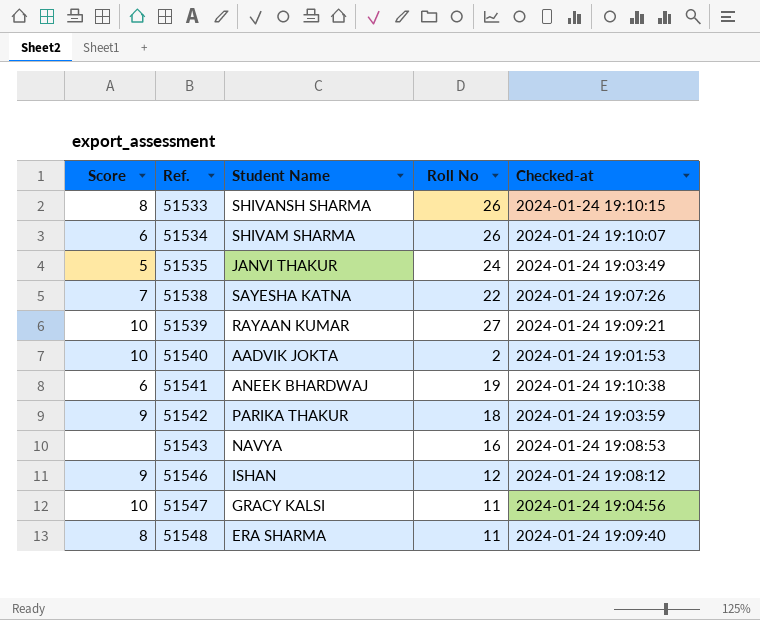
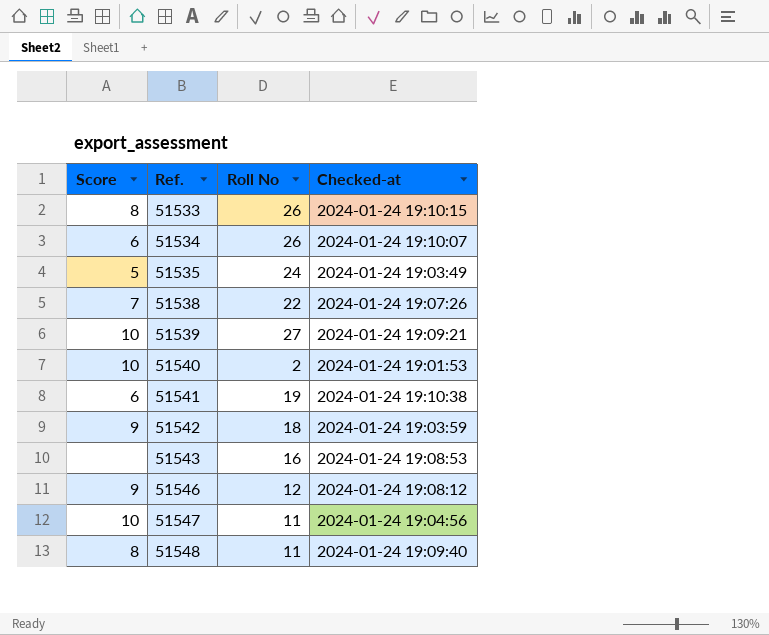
column Student Name | position: 3 -> none

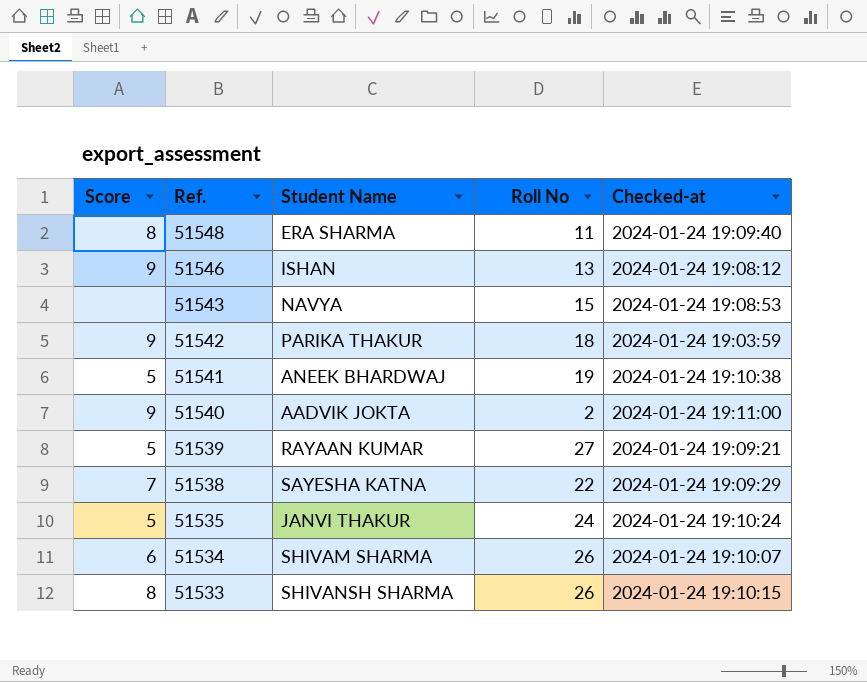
row order: Ref. ascending -> Ref. descending
column Student Name | position: none -> 3
row 51547: 10 | 11 | 2024-01-24 19:04:56 -> none
51546 | Roll No: 12 -> 13
51543 | Roll No: 16 -> 15
51541 | Score: 6 -> 5
51540 | Score: 10 -> 9
51540 | Checked-at: 2024-01-24 19:01:53 -> 2024-01-24 19:11:00
51539 | Score: 10 -> 5
51538 | Checked-at: 2024-01-24 19:07:26 -> 2024-01-24 19:09:29
51535 | Checked-at: 2024-01-24 19:03:49 -> 2024-01-24 19:10:24

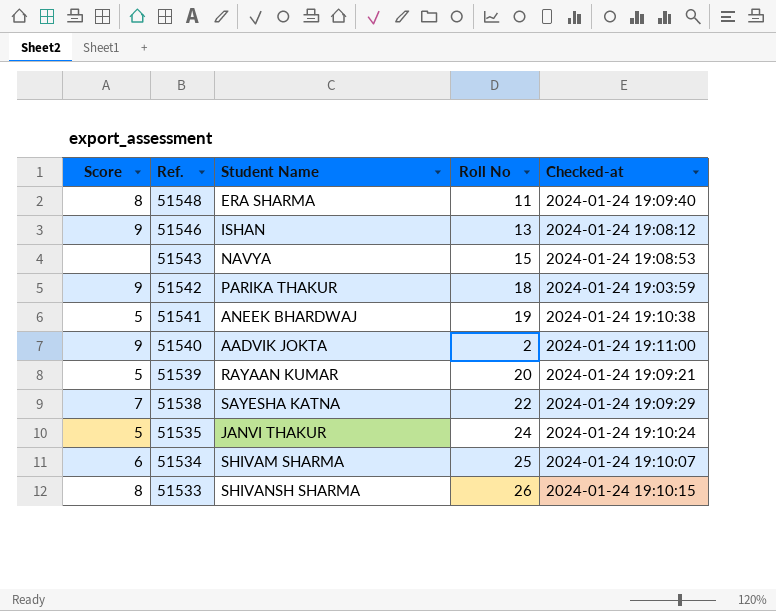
51539 | Roll No: 27 -> 20
51534 | Roll No: 26 -> 25

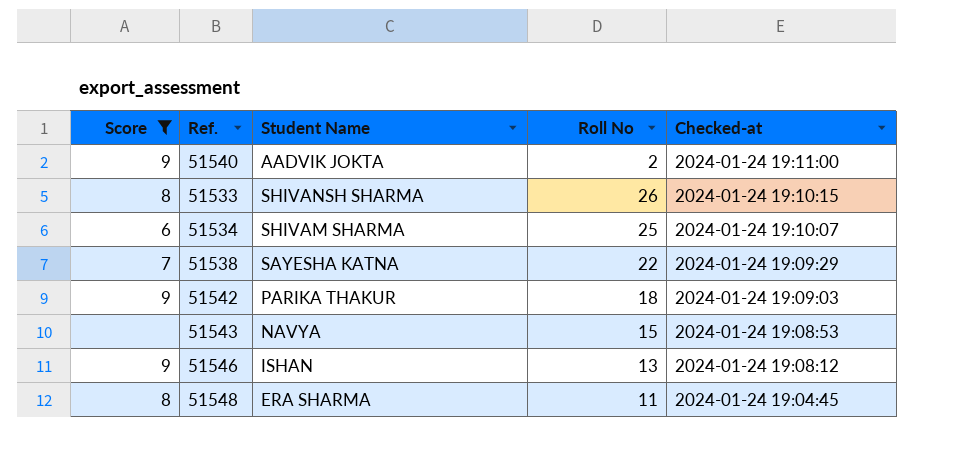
filter: none -> Score != 5
row order: Ref. descending -> Checked-at descending
51542 | Checked-at: 2024-01-24 19:03:59 -> 2024-01-24 19:09:03
51548 | Checked-at: 2024-01-24 19:09:40 -> 2024-01-24 19:04:45

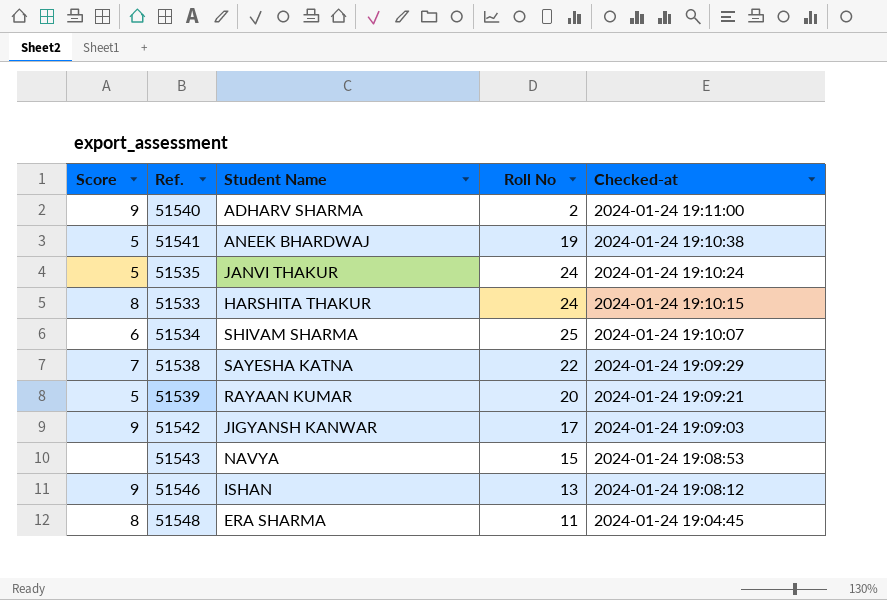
filter: Score != 5 -> none
51540 | Student Name: AADVIK JOKTA -> ADHARV SHARMA
51533 | Student Name: SHIVANSH SHARMA -> HARSHITA THAKUR
51533 | Roll No: 26 -> 24
51542 | Student Name: PARIKA THAKUR -> JIGYANSH KANWAR
51542 | Roll No: 18 -> 17

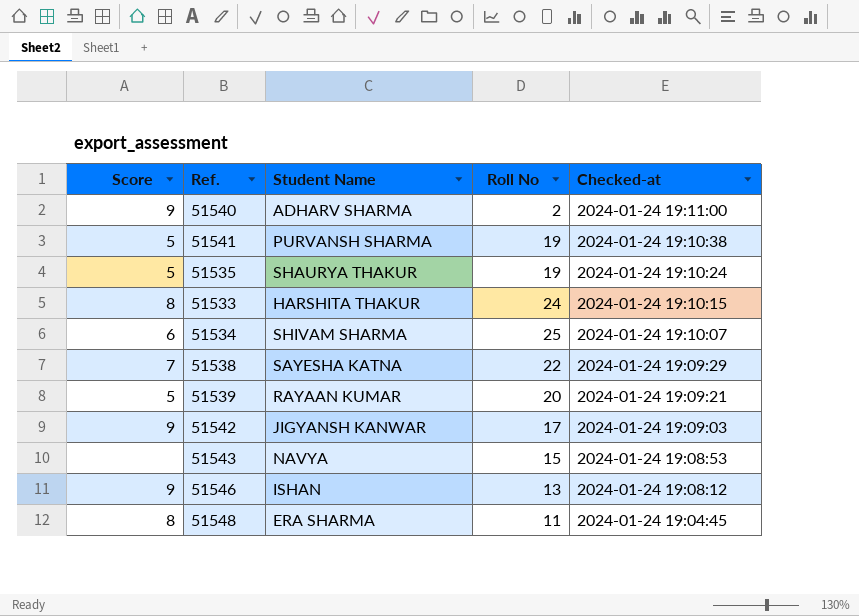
51541 | Student Name: ANEEK BHARDWAJ -> PURVANSH SHARMA
51535 | Student Name: JANVI THAKUR -> SHAURYA THAKUR
51535 | Roll No: 24 -> 19

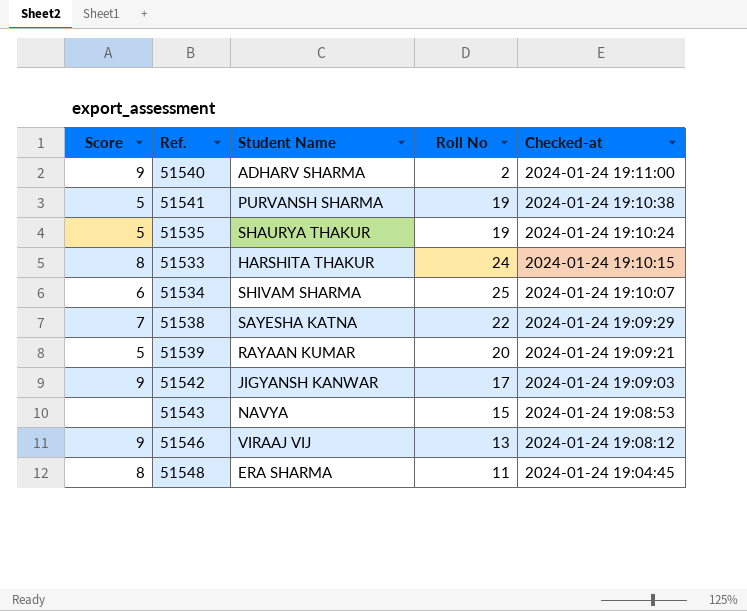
51546 | Student Name: ISHAN -> VIRAAJ VIJ

